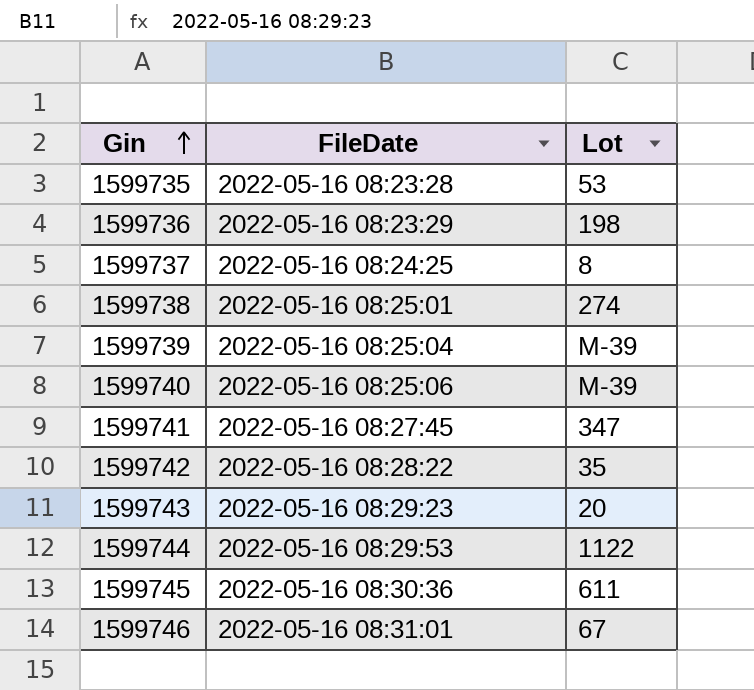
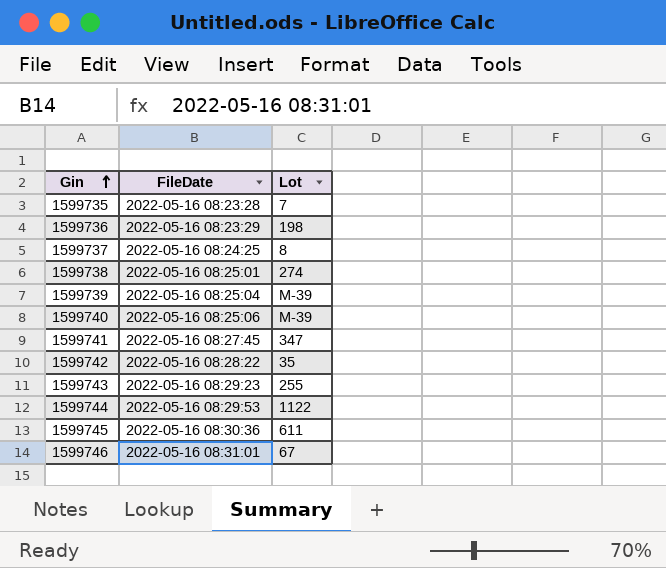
1599735 | Lot: 53 -> 7
1599743 | Lot: 20 -> 255

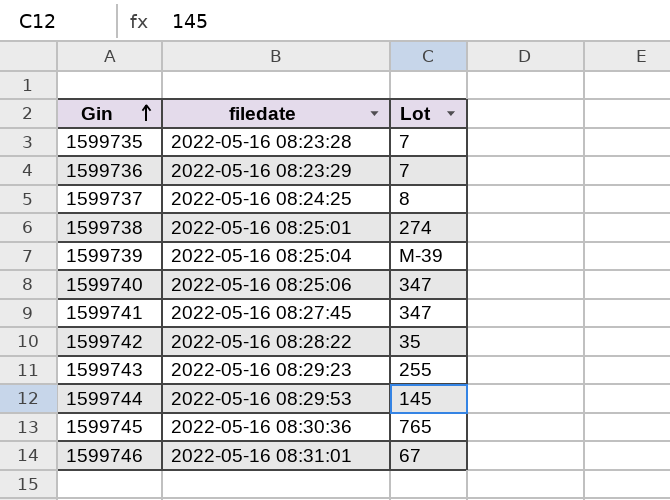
column name: FileDate -> filedate
1599736 | Lot: 198 -> 7
1599740 | Lot: M-39 -> 347
1599744 | Lot: 1122 -> 145
1599745 | Lot: 611 -> 765

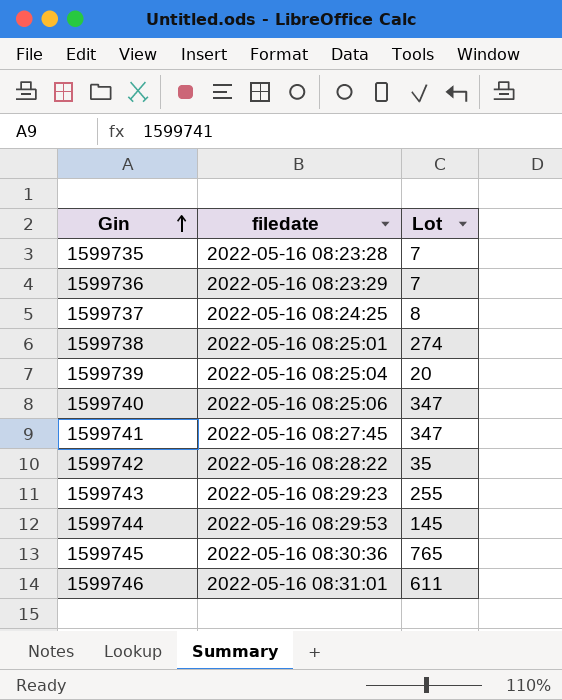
1599739 | Lot: M-39 -> 20
1599746 | Lot: 67 -> 611

